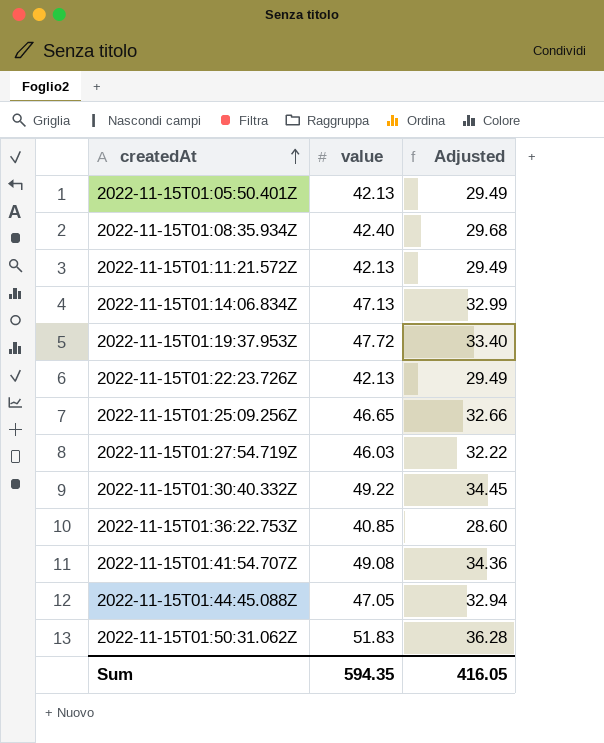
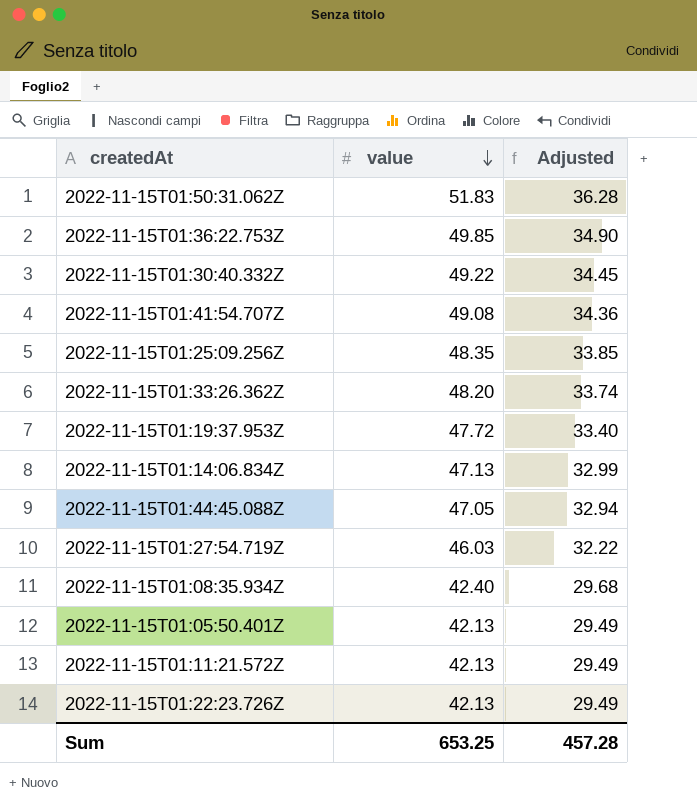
row order: createdAt ascending -> value descending
2022-11-15T01:36:22.753Z | value: 40.85 -> 49.85
2022-11-15T01:36:22.753Z | Adjusted: 28.60 -> 34.90
2022-11-15T01:25:09.256Z | value: 46.65 -> 48.35
2022-11-15T01:25:09.256Z | Adjusted: 32.66 -> 33.85
row 2022-11-15T01:33:26.362Z: none -> 48.20 | 33.74
Sum | value: 594.35 -> 653.25
Sum | Adjusted: 416.05 -> 457.28

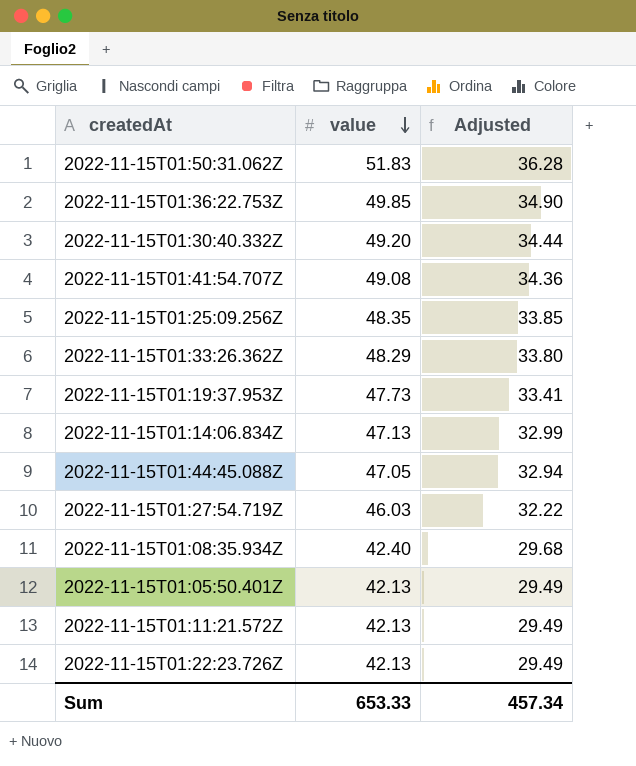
2022-11-15T01:30:40.332Z | value: 49.22 -> 49.20
2022-11-15T01:30:40.332Z | Adjusted: 34.45 -> 34.44
2022-11-15T01:33:26.362Z | value: 48.20 -> 48.29
2022-11-15T01:33:26.362Z | Adjusted: 33.74 -> 33.80
2022-11-15T01:19:37.953Z | value: 47.72 -> 47.73
2022-11-15T01:19:37.953Z | Adjusted: 33.40 -> 33.41
Sum | value: 653.25 -> 653.33
Sum | Adjusted: 457.28 -> 457.34

